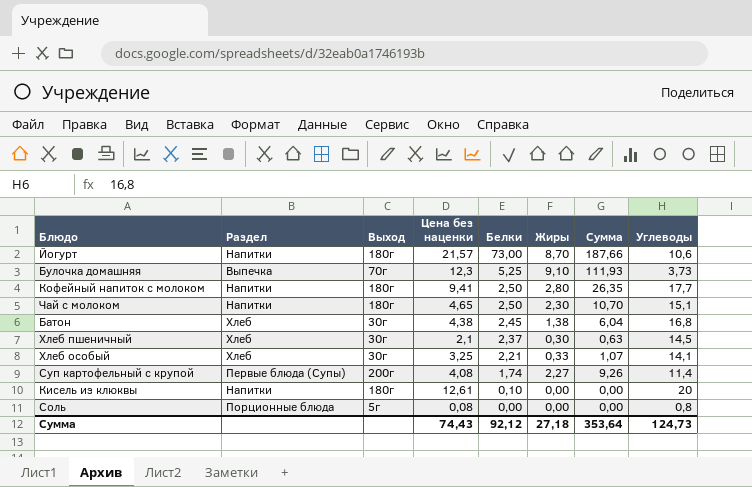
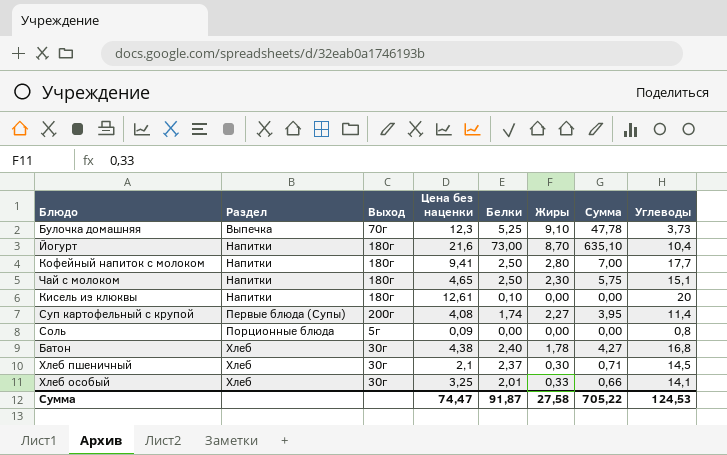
row order: Белки descending -> Раздел ascending
column Сумма | formula: [Цена без наценки] * [Жиры] -> [Белки] * [Жиры]
Йогурт | Цена без наценки: 21,57 -> 21,6
Йогурт | Углеводы: 10,6 -> 10,4
Соль | Цена без наценки: 0,08 -> 0,09
Батон | Белки: 2,45 -> 2,40
Батон | Жиры: 1,38 -> 1,78
Хлеб особый | Белки: 2,21 -> 2,01
Сумма | Цена без наценки: 74,43 -> 74,47
Сумма | Белки: 92,12 -> 91,87
Сумма | Жиры: 27,18 -> 27,58
Сумма | Сумма: 353,64 -> 705,22
Сумма | Углеводы: 124,73 -> 124,53

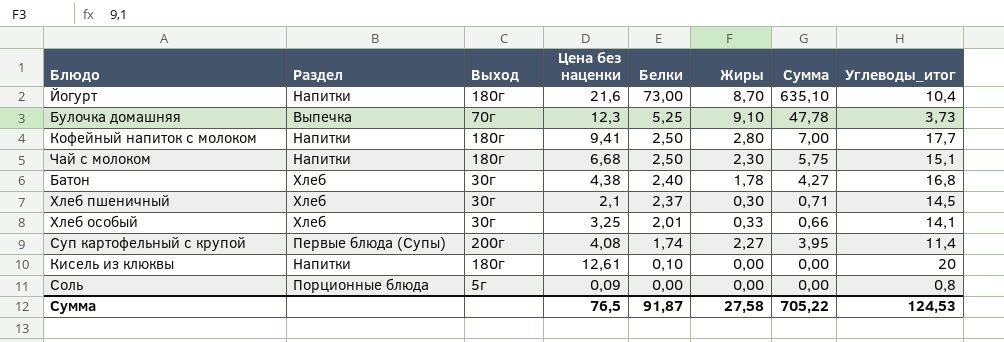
row order: Раздел ascending -> Белки descending
column name: Углеводы -> Углеводы_итог
Чай с молоком | Цена без наценки: 4,65 -> 6,68
Сумма | Цена без наценки: 74,47 -> 76,5

